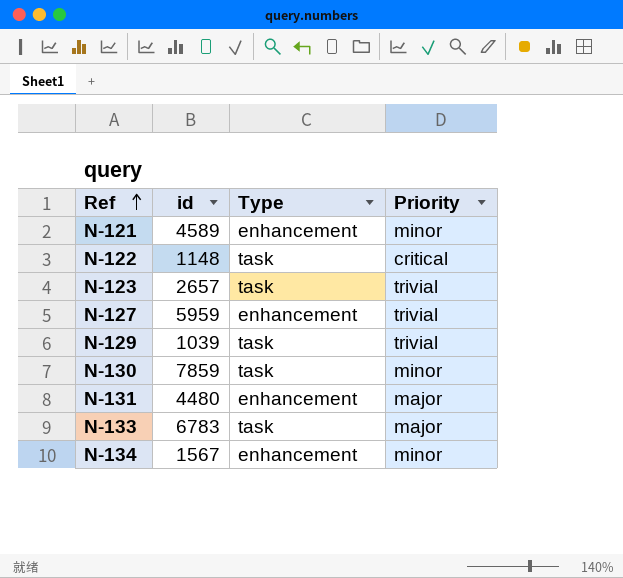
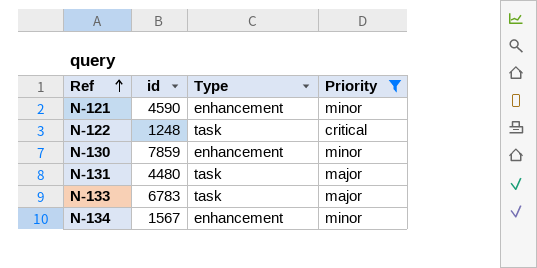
filter: none -> Priority != trivial
N-121 | id: 4589 -> 4590
N-122 | id: 1148 -> 1248
N-130 | Type: task -> enhancement
N-131 | Type: enhancement -> task

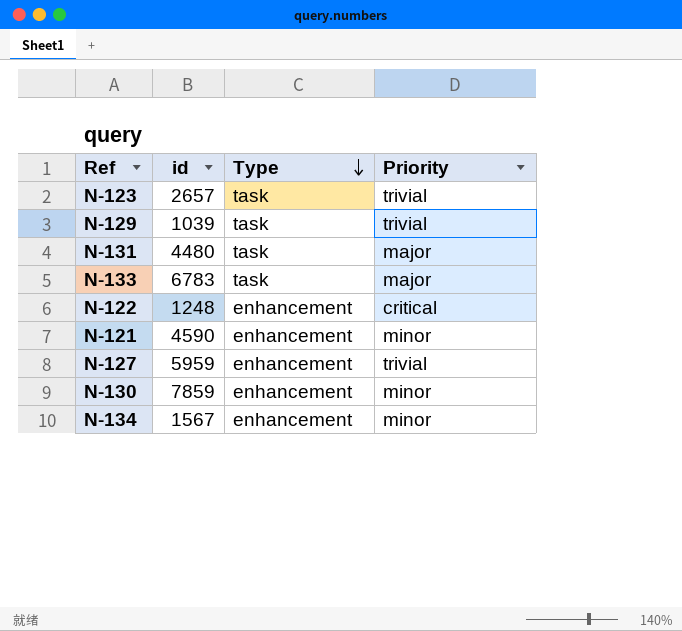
filter: Priority != trivial -> none
row order: Ref ascending -> Type descending
N-122 | Type: task -> enhancement

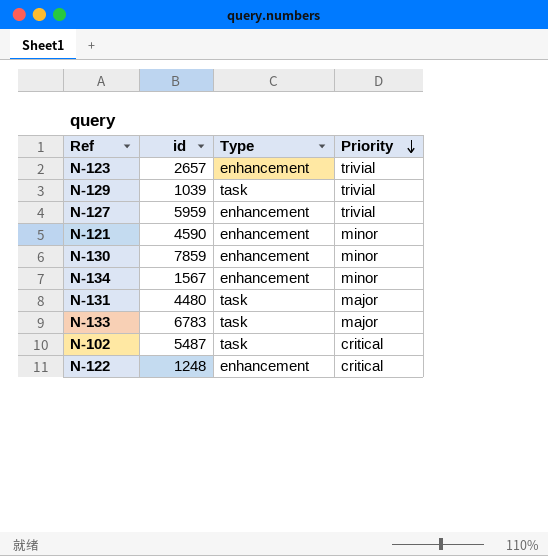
row order: Type descending -> Priority descending
N-123 | Type: task -> enhancement
row N-102: none -> 5487 | task | critical

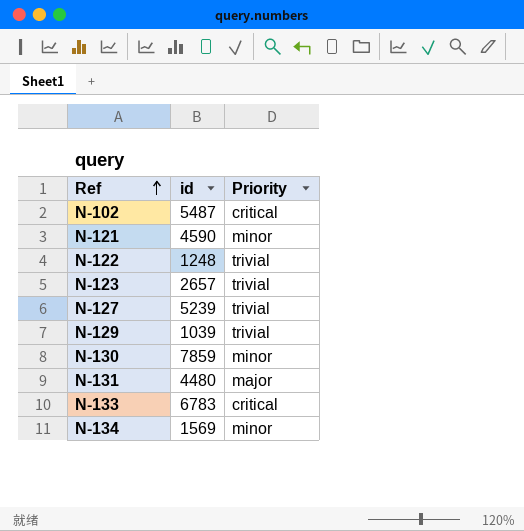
row order: Priority descending -> Ref ascending
column Type | position: 3 -> none
N-122 | Priority: critical -> trivial
N-127 | id: 5959 -> 5239
N-133 | Priority: major -> critical
N-134 | id: 1567 -> 1569

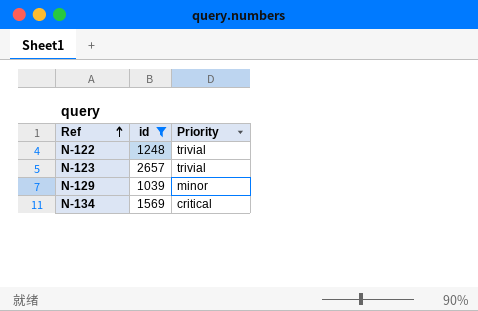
filter: none -> id <= 2657
N-129 | Priority: trivial -> minor
N-134 | Priority: minor -> critical

